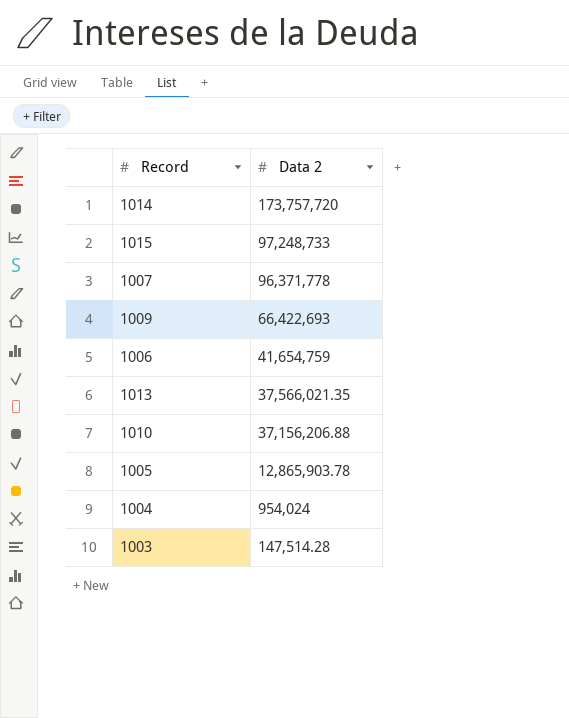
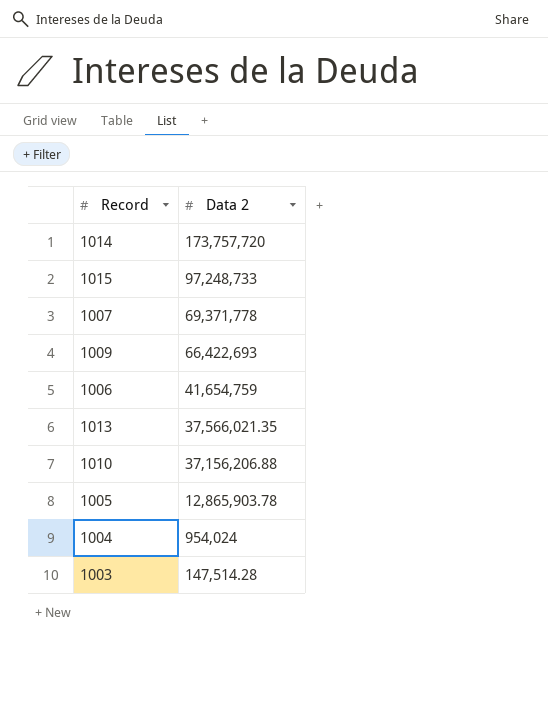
1007 | Data 2: 96,371,778 -> 69,371,778

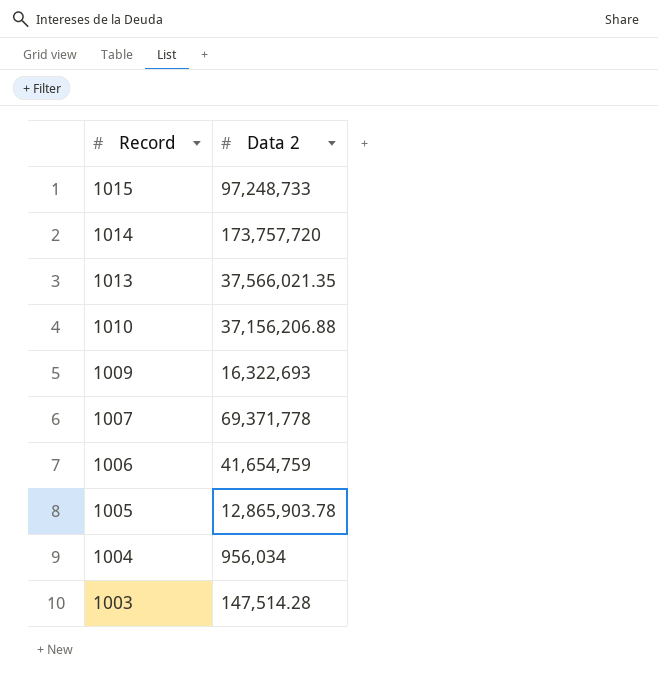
row order: Data 2 descending -> Record descending
1009 | Data 2: 66,422,693 -> 16,322,693
1004 | Data 2: 954,024 -> 956,034

